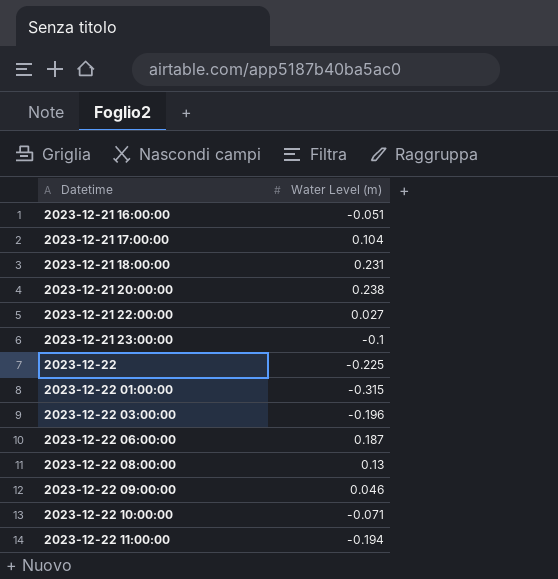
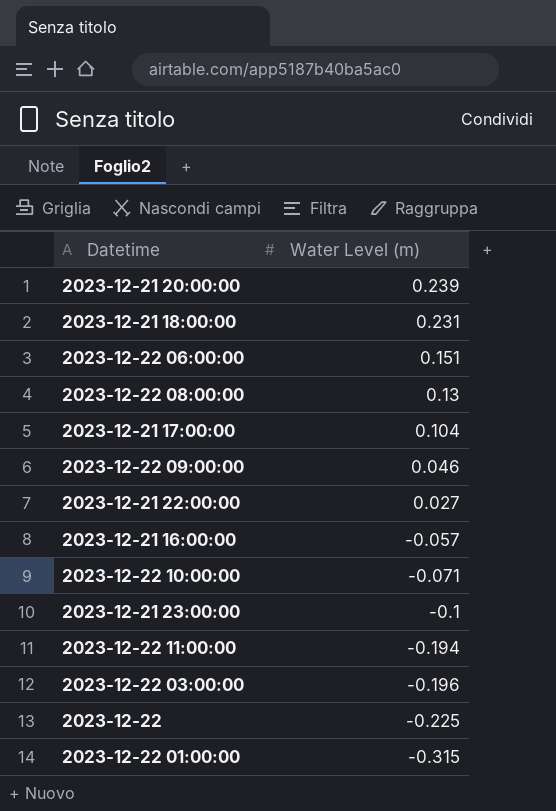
row order: Datetime ascending -> Water Level (m) descending
2023-12-21 20:00:00 | Water Level (m): 0.238 -> 0.239
2023-12-22 06:00:00 | Water Level (m): 0.187 -> 0.151
2023-12-21 16:00:00 | Water Level (m): -0.051 -> -0.057

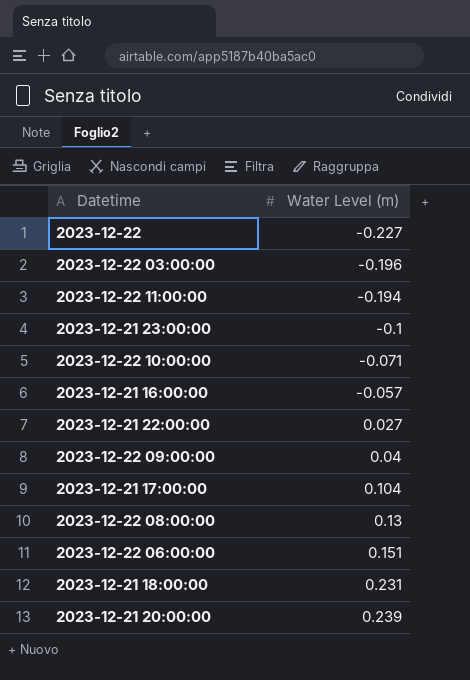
row order: Water Level (m) descending -> Water Level (m) ascending
row 2023-12-22 01:00:00: -0.315 -> none
2023-12-22 | Water Level (m): -0.225 -> -0.227
2023-12-22 09:00:00 | Water Level (m): 0.046 -> 0.04

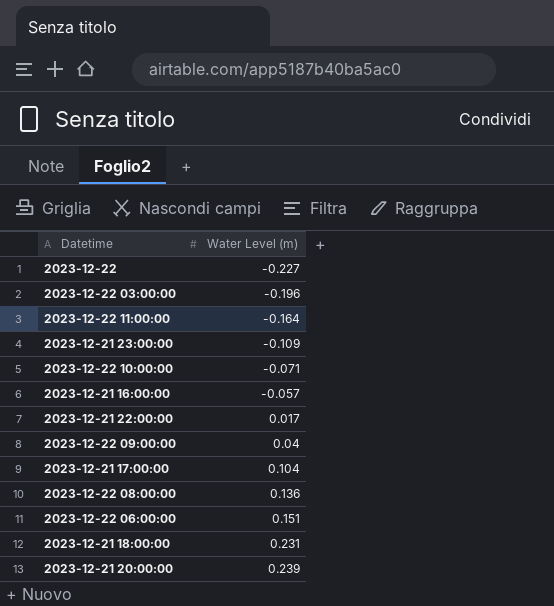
2023-12-22 11:00:00 | Water Level (m): -0.194 -> -0.164
2023-12-21 23:00:00 | Water Level (m): -0.1 -> -0.109
2023-12-21 22:00:00 | Water Level (m): 0.027 -> 0.017
2023-12-22 08:00:00 | Water Level (m): 0.13 -> 0.136

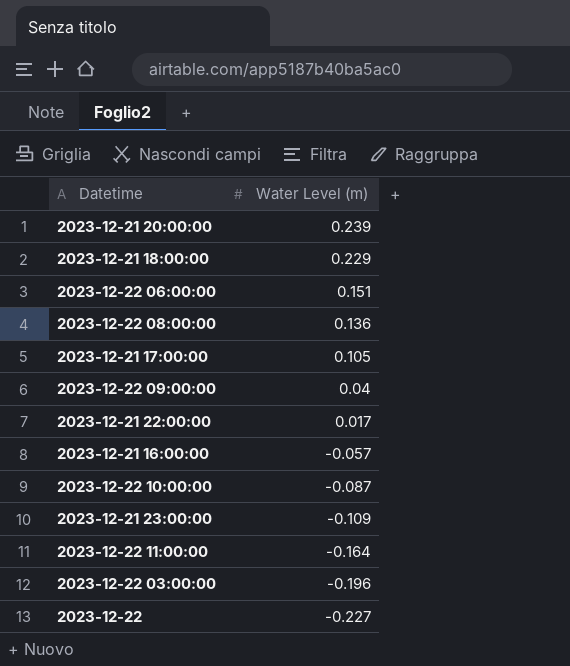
row order: Water Level (m) ascending -> Water Level (m) descending
2023-12-21 18:00:00 | Water Level (m): 0.231 -> 0.229
2023-12-21 17:00:00 | Water Level (m): 0.104 -> 0.105
2023-12-22 10:00:00 | Water Level (m): -0.071 -> -0.087

